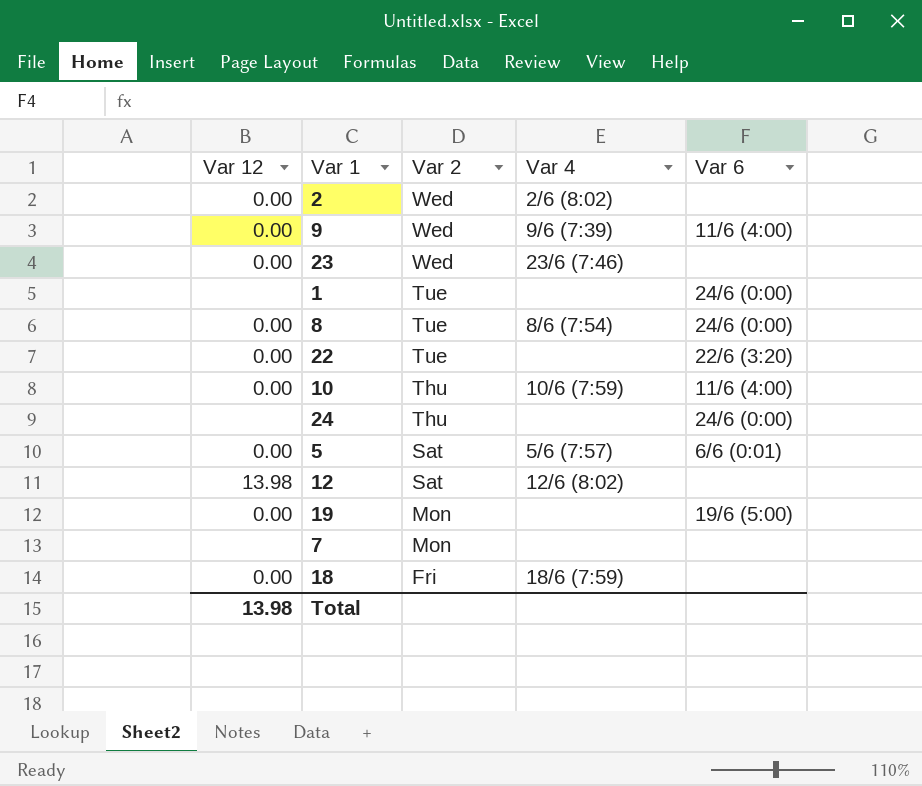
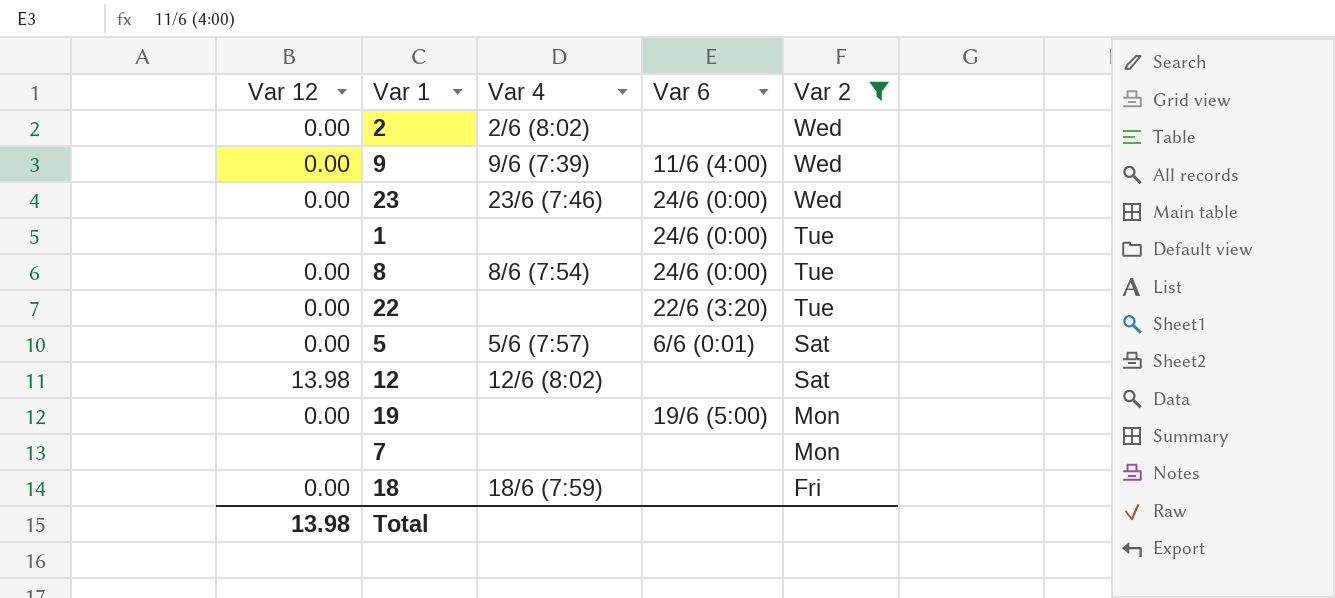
filter: none -> Var 2 != Thu
column Var 2 | position: 3 -> 5
23 | Var 6: none -> 24/6 (0:00)

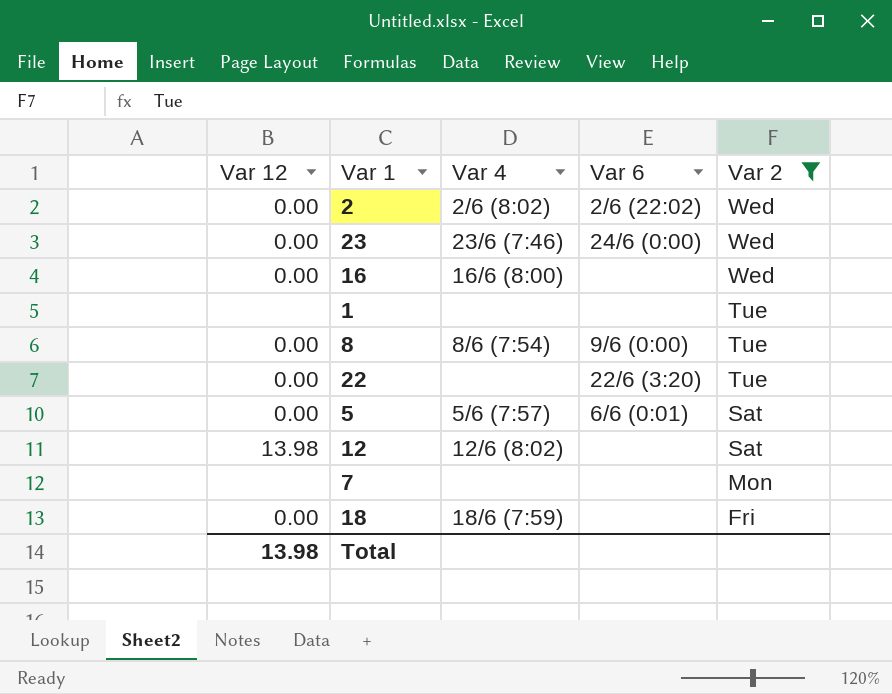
row 9: 0.00 | 9/6 (7:39) | 11/6 (4:00) | Wed -> none
row 19: 0.00 | none | 19/6 (5:00) | Mon -> none
2 | Var 6: none -> 2/6 (22:02)
row 16: none -> 0.00 | 16/6 (8:00) | none | Wed
1 | Var 6: 24/6 (0:00) -> none
8 | Var 6: 24/6 (0:00) -> 9/6 (0:00)

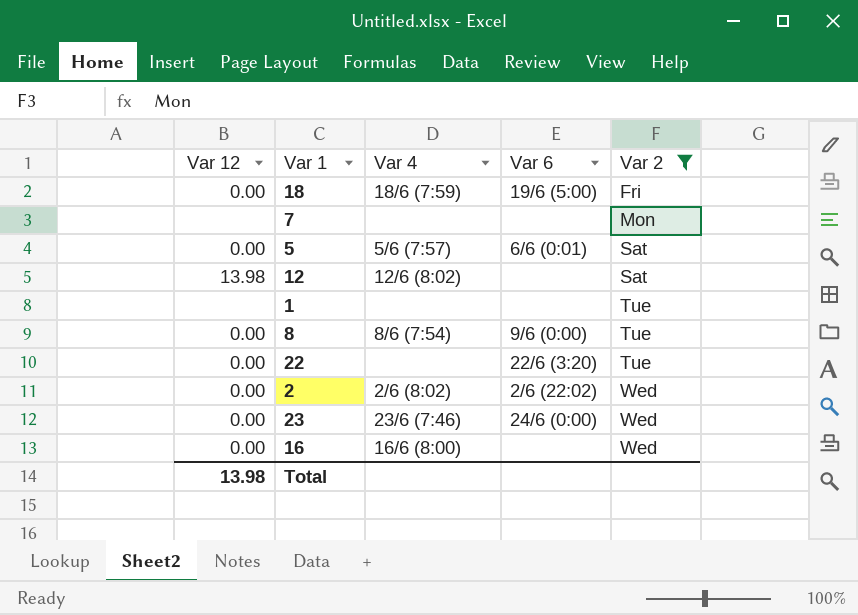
row order: Var 2 descending -> Var 2 ascending
18 | Var 6: none -> 19/6 (5:00)

